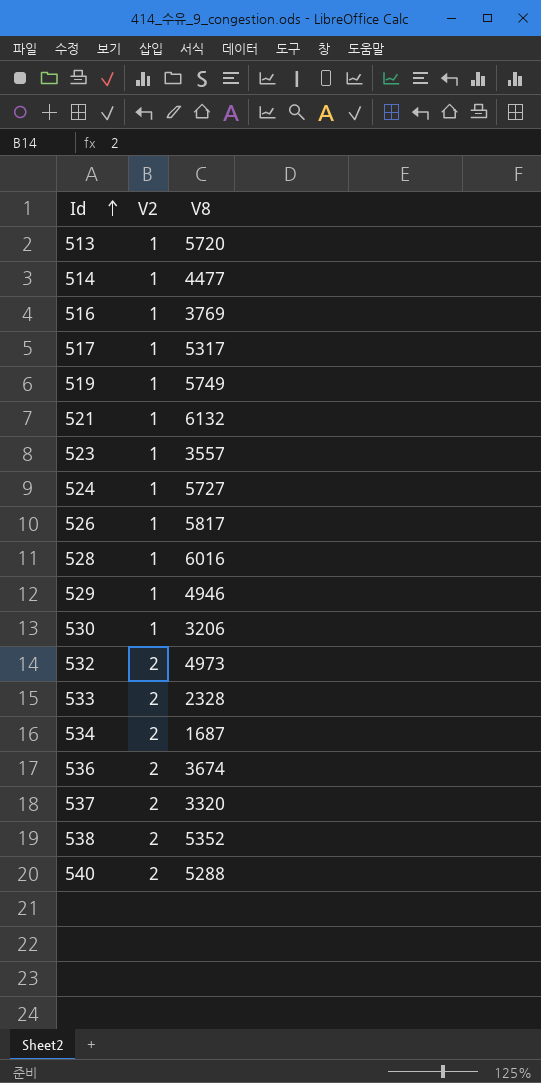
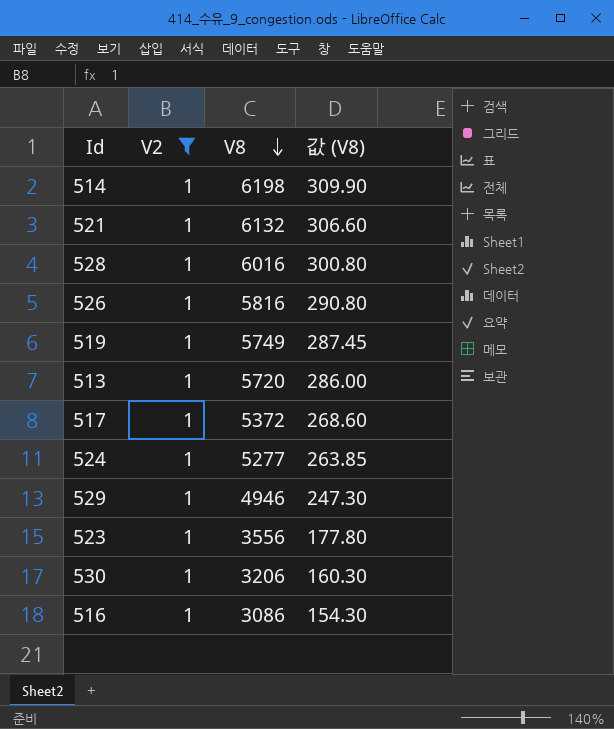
filter: none -> V2 = 1
row order: Id ascending -> V8 descending
column 값 (V8) | formula: none -> [V8] * 0.05
514 | V8: 4477 -> 6198
526 | V8: 5817 -> 5816
517 | V8: 5317 -> 5372
524 | V8: 5727 -> 5277
523 | V8: 3557 -> 3556
516 | V8: 3769 -> 3086

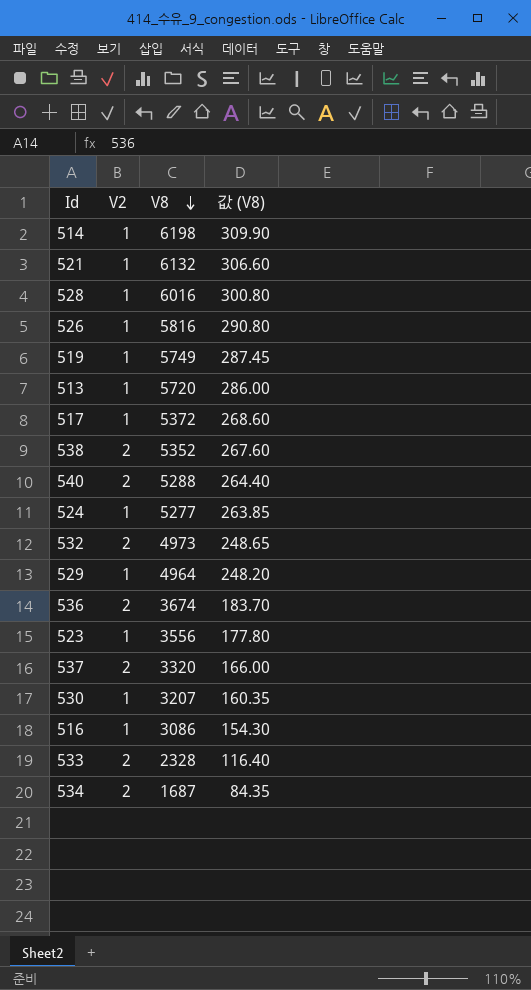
filter: V2 = 1 -> none
529 | V8: 4946 -> 4964
529 | 값 (V8): 247.30 -> 248.20
530 | V8: 3206 -> 3207
530 | 값 (V8): 160.30 -> 160.35

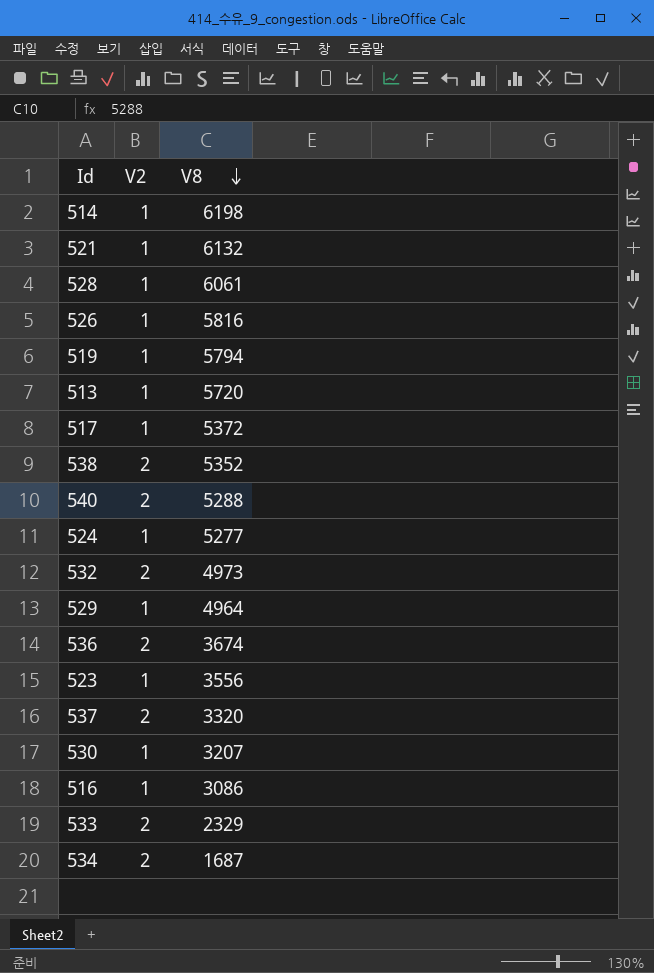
column 값 (V8) | formula: [V8] * 0.05 -> none
528 | V8: 6016 -> 6061
519 | V8: 5749 -> 5794
533 | V8: 2328 -> 2329

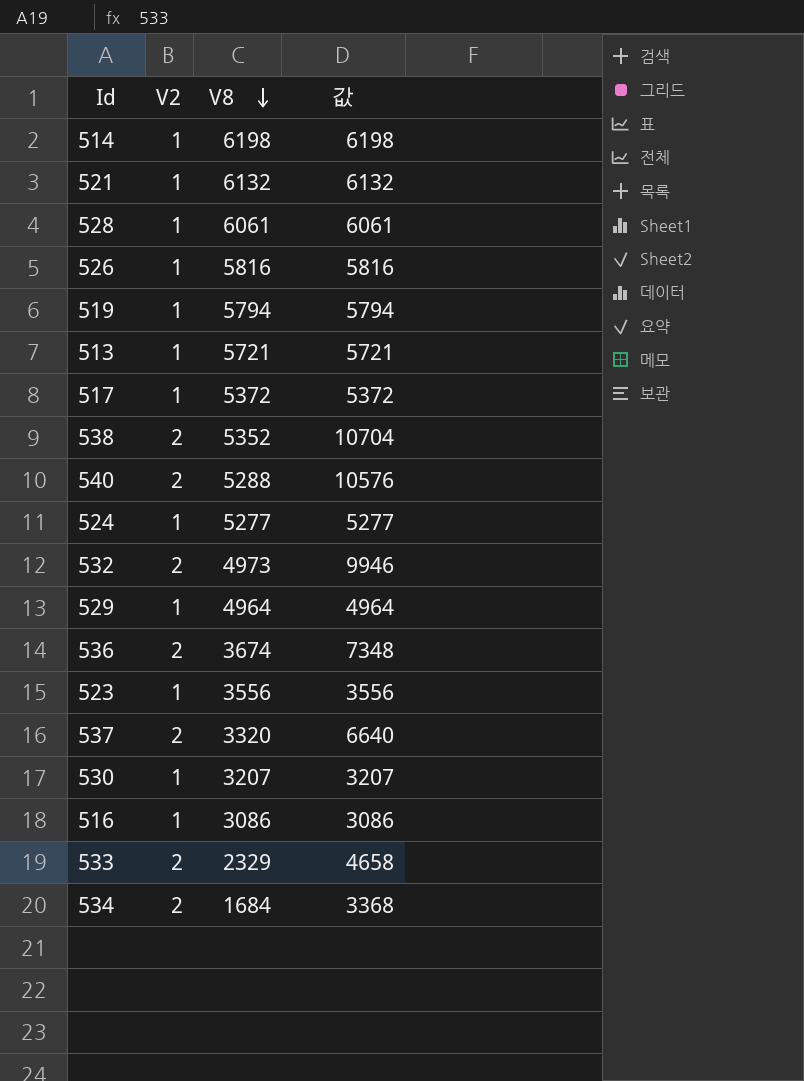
column 값 | formula: none -> [V2] * [V8]
513 | V8: 5720 -> 5721
534 | V8: 1687 -> 1684

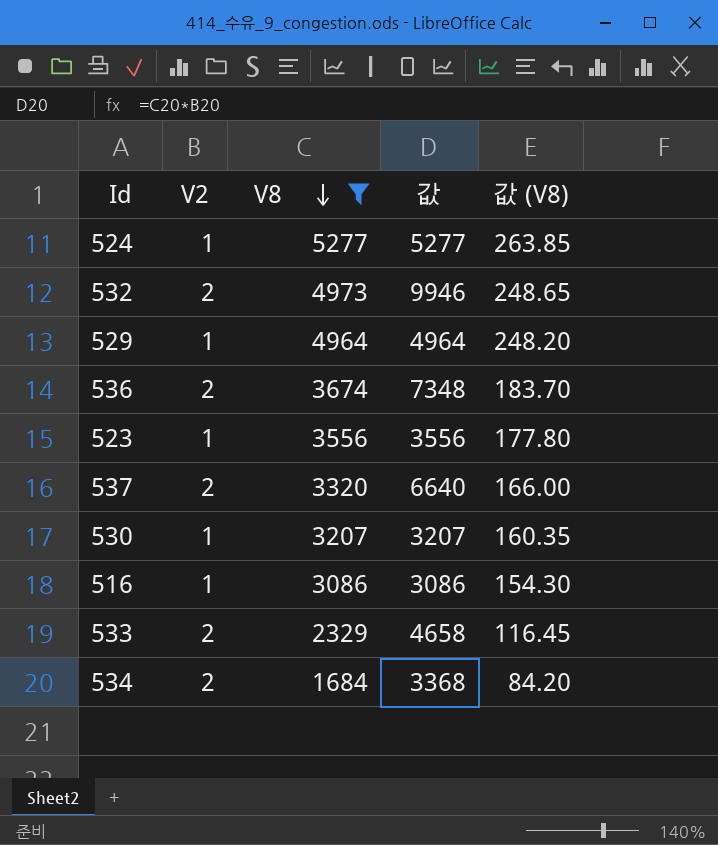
filter: none -> V8 <= 5277
column 값 (V8) | formula: none -> [V8] * 0.05

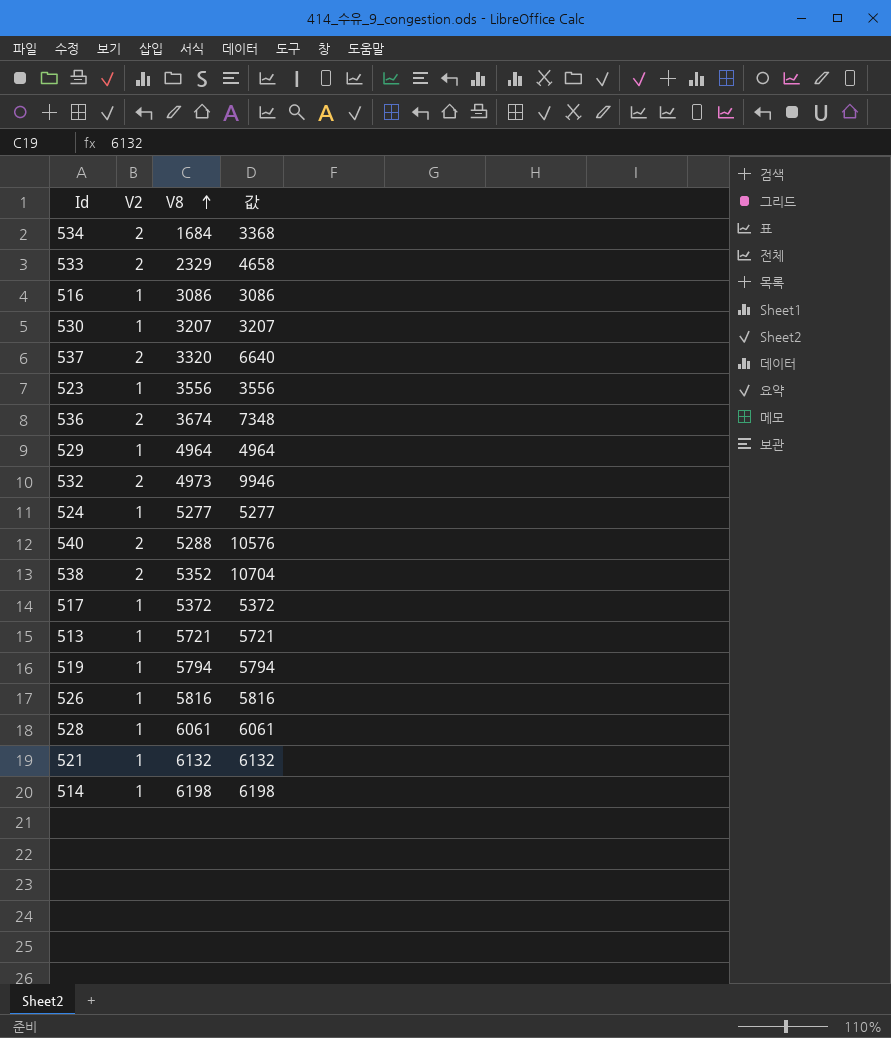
filter: V8 <= 5277 -> none
row order: V8 descending -> V8 ascending
column 값 (V8) | formula: [V8] * 0.05 -> none

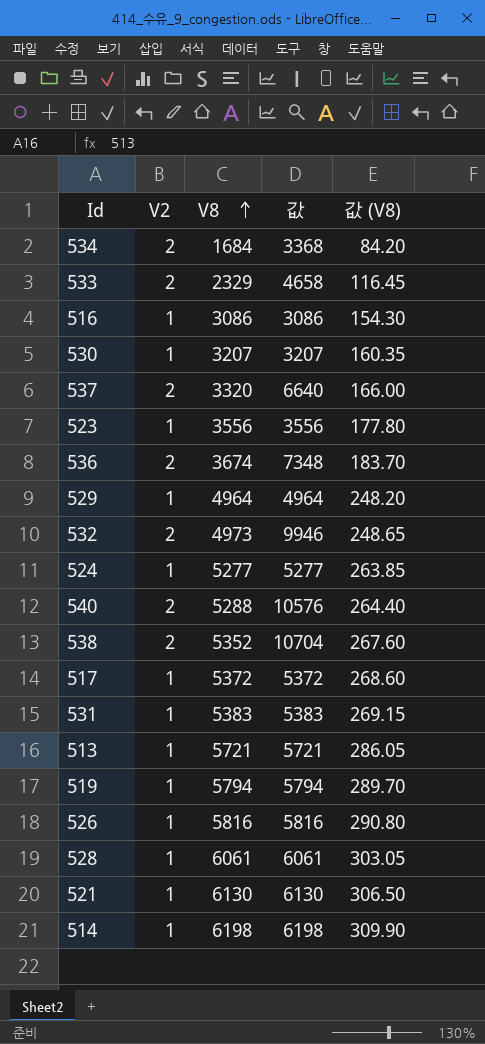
column 값 (V8) | formula: none -> [V8] * 0.05
row 531: none -> 1 | 5383 | 5383 | 269.15
521 | V8: 6132 -> 6130
521 | 값: 6132 -> 6130

